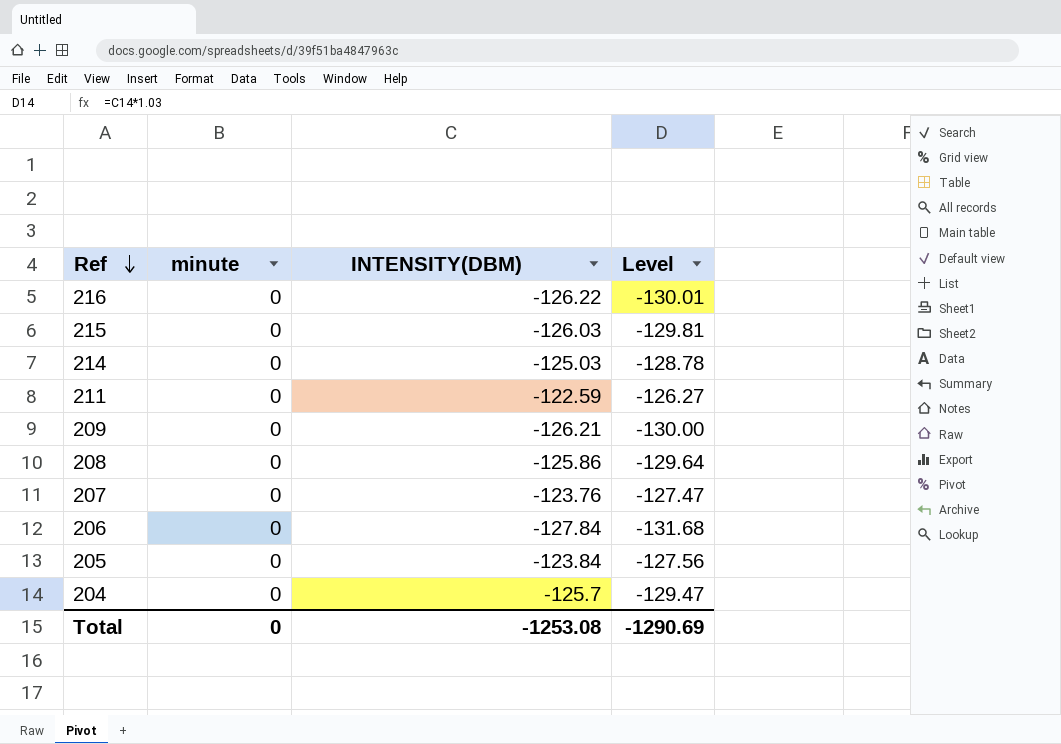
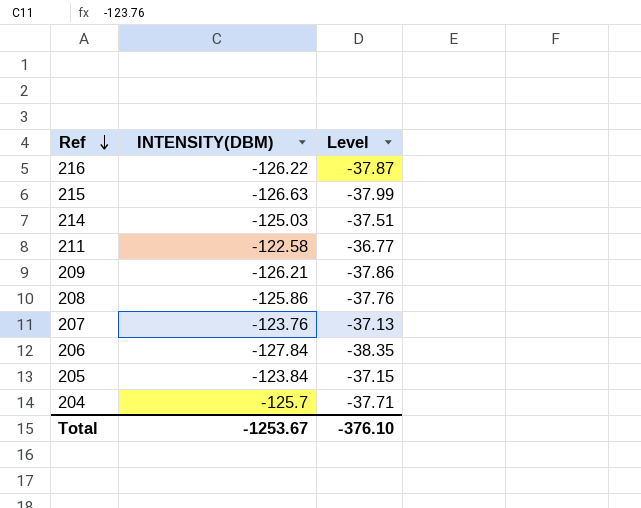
column minute | position: 2 -> none
column Level | formula: [INTENSITY(DBM)] * 1.03 -> [INTENSITY(DBM)] * 0.3
215 | INTENSITY(DBM): -126.03 -> -126.63
211 | INTENSITY(DBM): -122.59 -> -122.58
Total | INTENSITY(DBM): -1253.08 -> -1253.67
Total | Level: -1290.69 -> -376.10

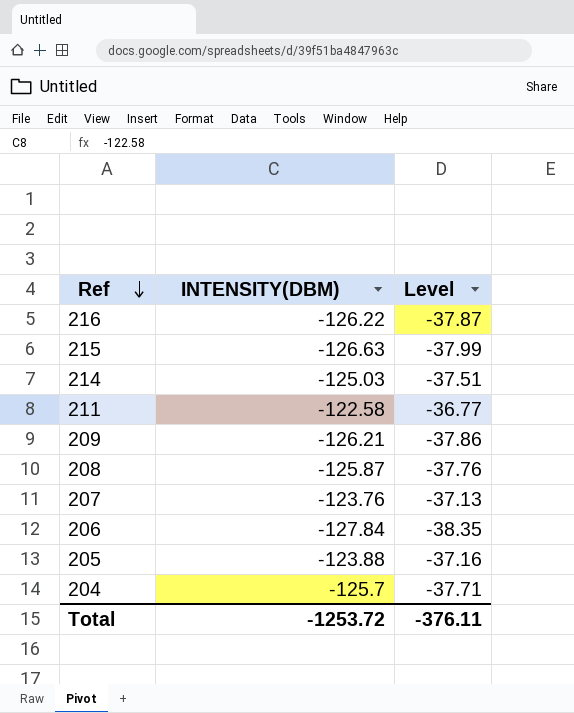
208 | INTENSITY(DBM): -125.86 -> -125.87
205 | INTENSITY(DBM): -123.84 -> -123.88
205 | Level: -37.15 -> -37.16
Total | INTENSITY(DBM): -1253.67 -> -1253.72
Total | Level: -376.10 -> -376.11

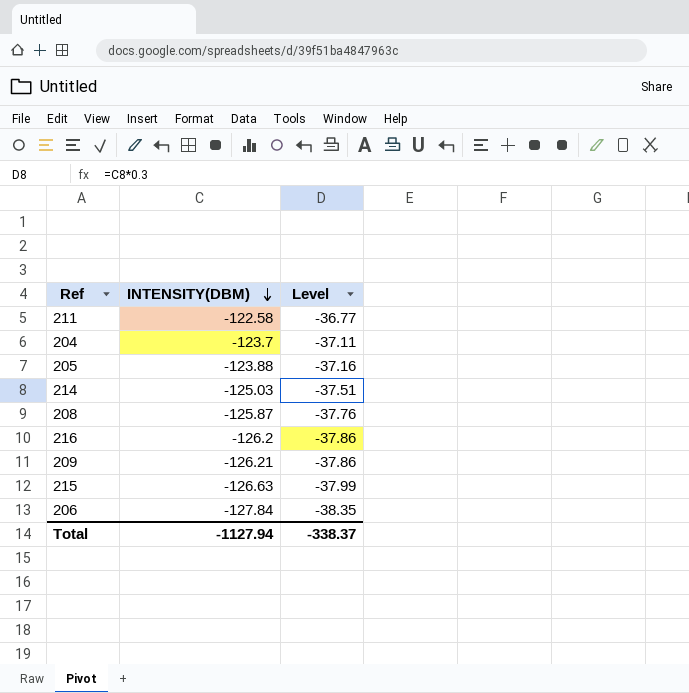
row order: Ref descending -> INTENSITY(DBM) descending
row 207: -123.76 | -37.13 -> none
204 | INTENSITY(DBM): -125.7 -> -123.7
204 | Level: -37.71 -> -37.11
216 | INTENSITY(DBM): -126.22 -> -126.2
216 | Level: -37.87 -> -37.86
Total | INTENSITY(DBM): -1253.72 -> -1127.94
Total | Level: -376.11 -> -338.37

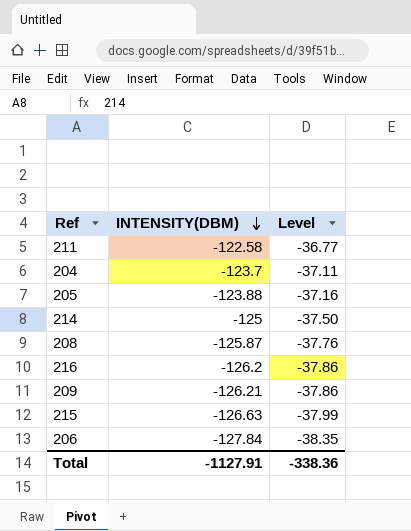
214 | INTENSITY(DBM): -125.03 -> -125
214 | Level: -37.51 -> -37.50
Total | INTENSITY(DBM): -1127.94 -> -1127.91
Total | Level: -338.37 -> -338.36

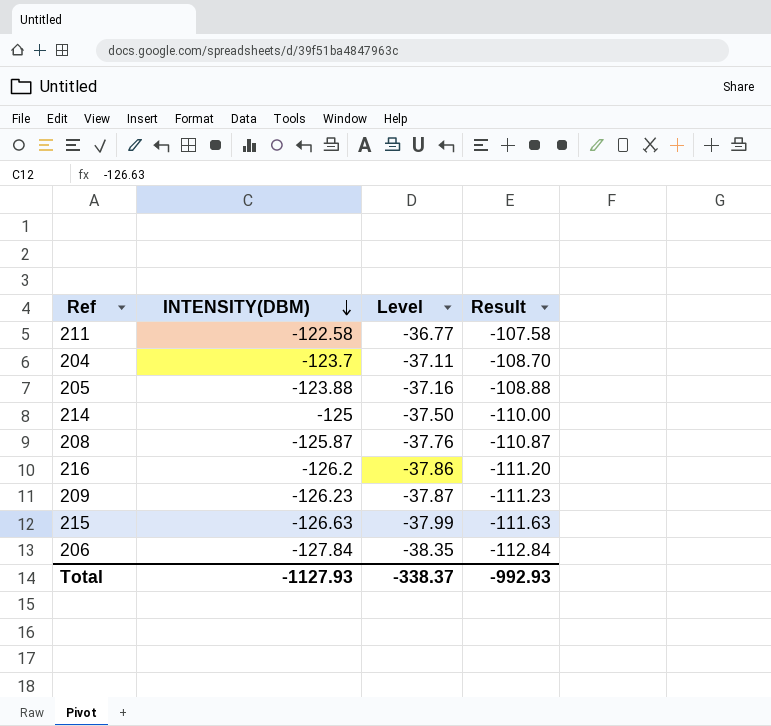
column Result | formula: none -> [INTENSITY(DBM)] + 15
209 | INTENSITY(DBM): -126.21 -> -126.23
209 | Level: -37.86 -> -37.87
Total | INTENSITY(DBM): -1127.91 -> -1127.93
Total | Level: -338.36 -> -338.37

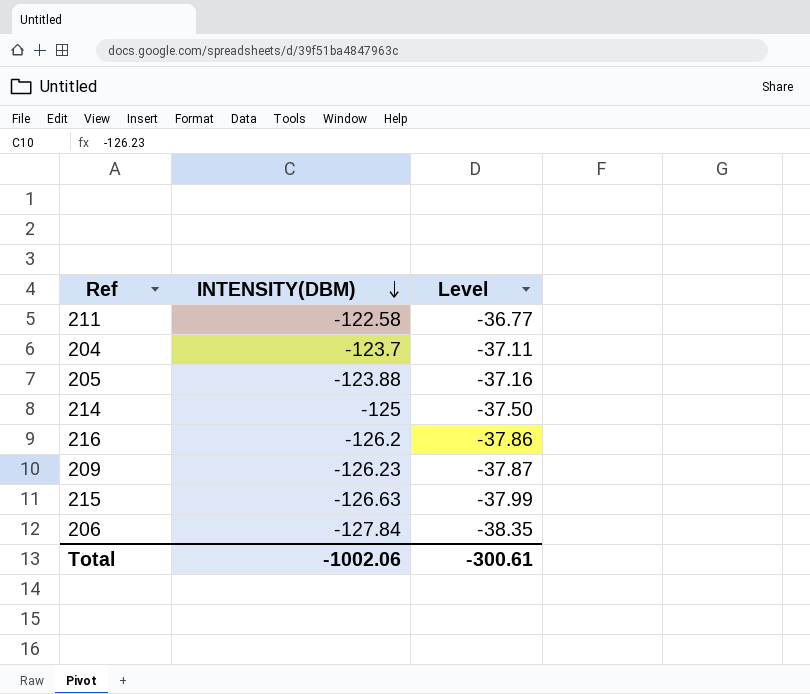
column Result | formula: [INTENSITY(DBM)] + 15 -> none
row 208: -125.87 | -37.76 | -110.87 -> none
Total | INTENSITY(DBM): -1127.93 -> -1002.06
Total | Level: -338.37 -> -300.61

